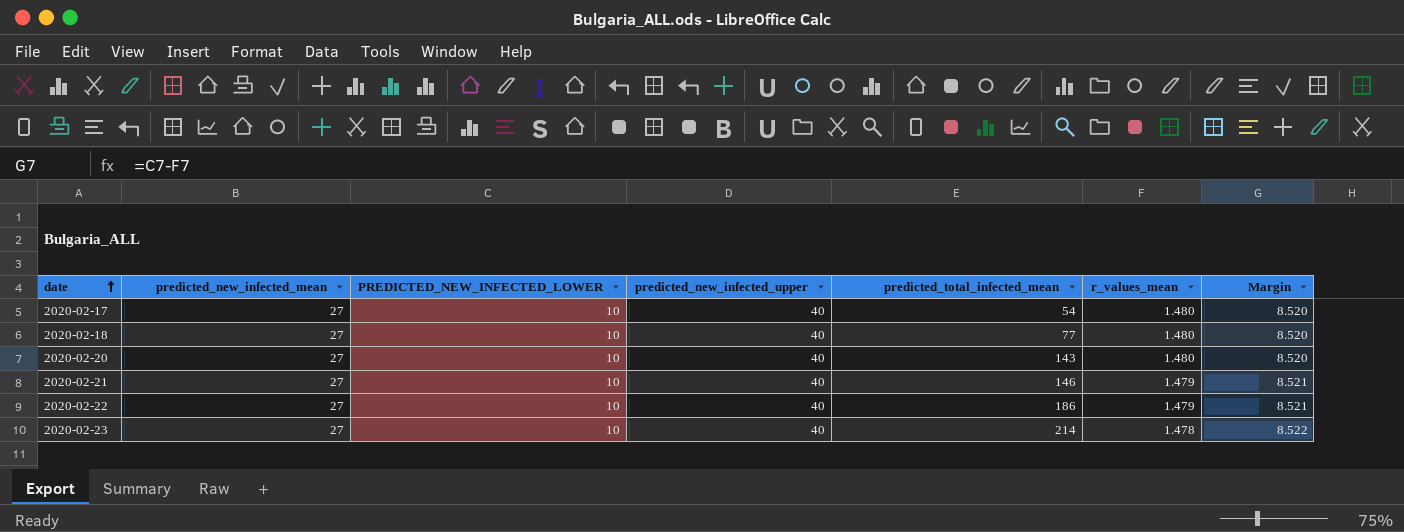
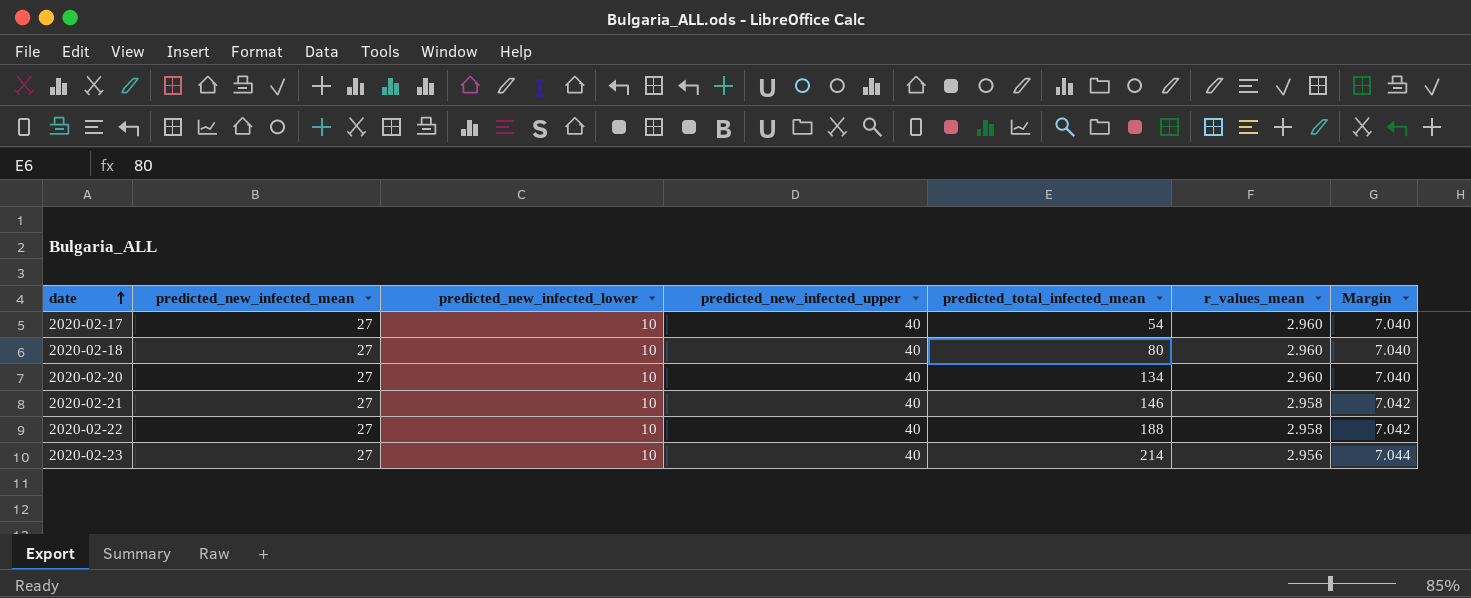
column name: PREDICTED_NEW_INFECTED_LOWER -> predicted_new_infected_lower
2020-02-17 | r_values_mean: 1.480 -> 2.960
2020-02-17 | Margin: 8.520 -> 7.040
2020-02-18 | predicted_total_infected_mean: 77 -> 80
2020-02-18 | r_values_mean: 1.480 -> 2.960
2020-02-18 | Margin: 8.520 -> 7.040
2020-02-20 | predicted_total_infected_mean: 143 -> 134
2020-02-20 | r_values_mean: 1.480 -> 2.960
2020-02-20 | Margin: 8.520 -> 7.040
2020-02-21 | r_values_mean: 1.479 -> 2.958
2020-02-21 | Margin: 8.521 -> 7.042
2020-02-22 | predicted_total_infected_mean: 186 -> 188
2020-02-22 | r_values_mean: 1.479 -> 2.958
2020-02-22 | Margin: 8.521 -> 7.042
2020-02-23 | r_values_mean: 1.478 -> 2.956
2020-02-23 | Margin: 8.522 -> 7.044

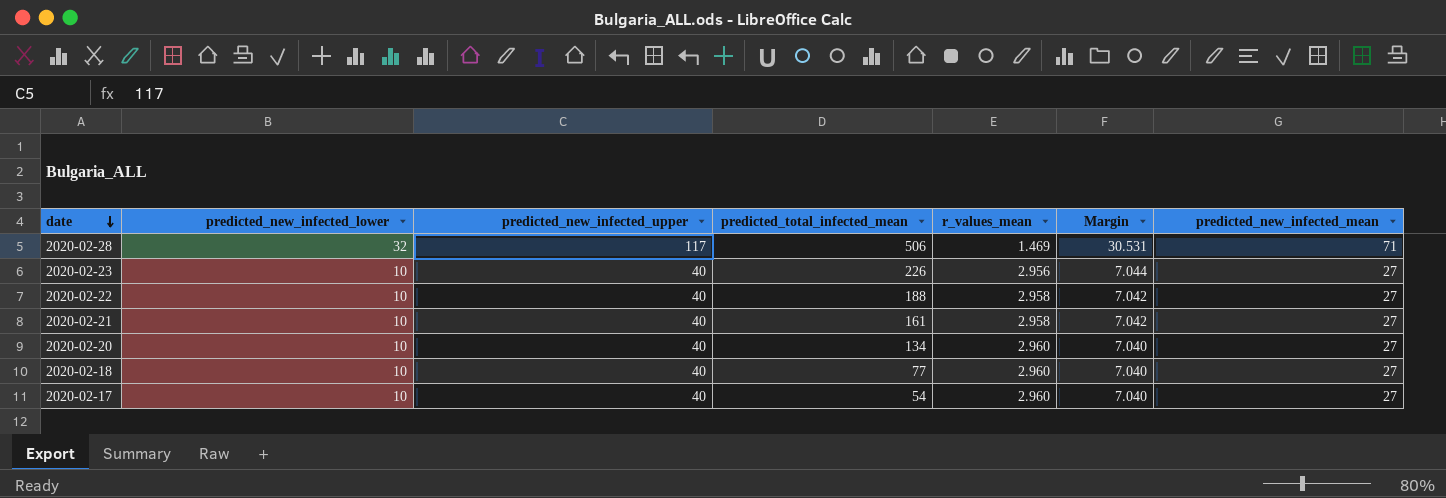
row order: date ascending -> date descending
column predicted_new_infected_mean | position: 2 -> 7
row 2020-02-28: none -> 32 | 117 | 506 | 1.469 | 30.531 | 71
2020-02-23 | predicted_total_infected_mean: 214 -> 226
2020-02-21 | predicted_total_infected_mean: 146 -> 161
2020-02-18 | predicted_total_infected_mean: 80 -> 77

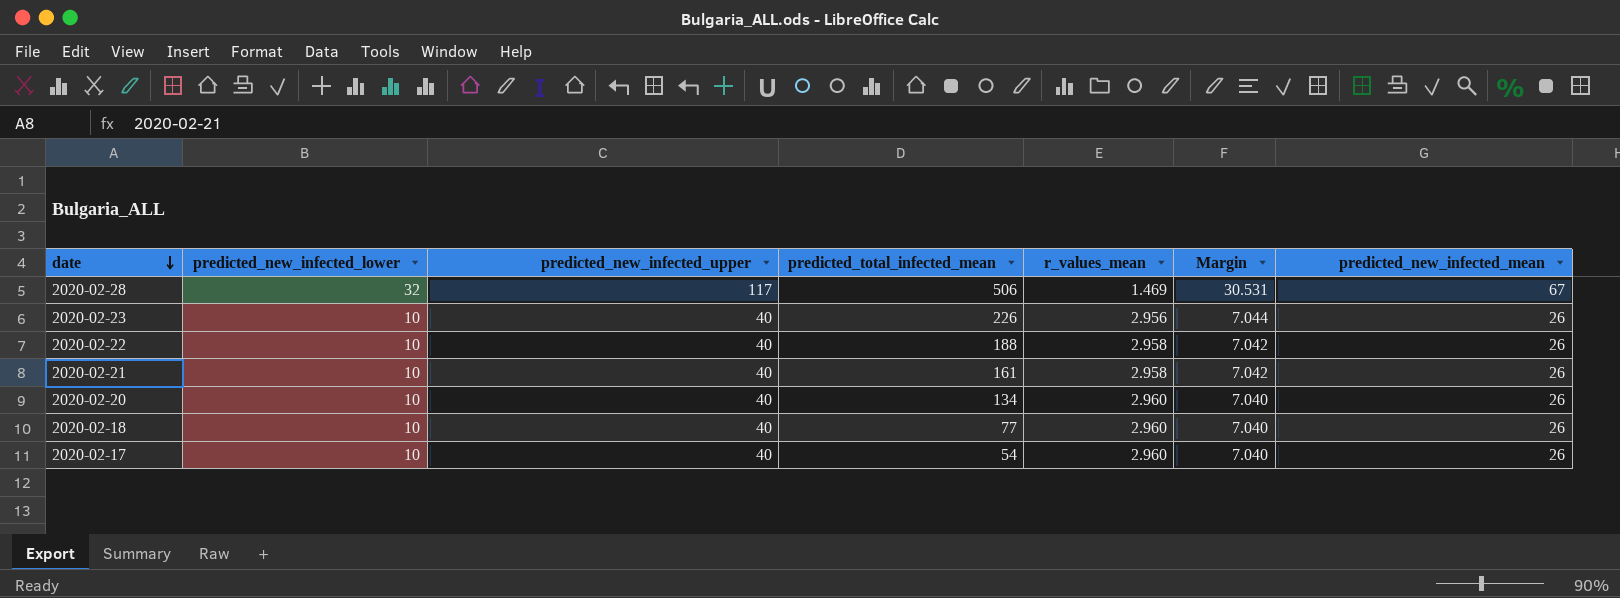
2020-02-28 | predicted_new_infected_mean: 71 -> 67
2020-02-23 | predicted_new_infected_mean: 27 -> 26
2020-02-22 | predicted_new_infected_mean: 27 -> 26
2020-02-21 | predicted_new_infected_mean: 27 -> 26
2020-02-20 | predicted_new_infected_mean: 27 -> 26
2020-02-18 | predicted_new_infected_mean: 27 -> 26
2020-02-17 | predicted_new_infected_mean: 27 -> 26

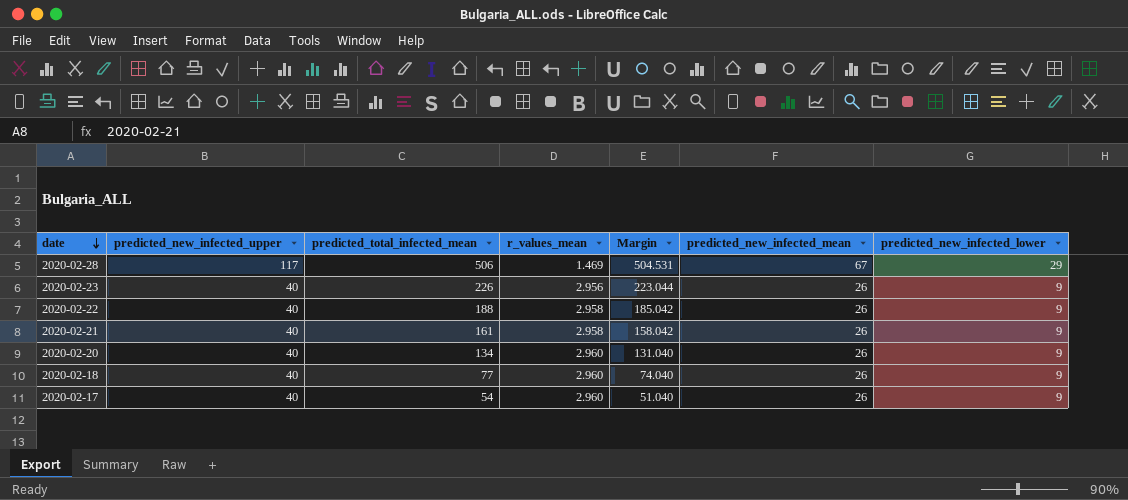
column Margin | formula: [predicted_new_infected_lower] - [r_values_mean] -> [predicted_total_infected_mean] - [r_values_mean]
column predicted_new_infected_lower | position: 2 -> 7
2020-02-28 | predicted_new_infected_lower: 32 -> 29
2020-02-23 | predicted_new_infected_lower: 10 -> 9
2020-02-22 | predicted_new_infected_lower: 10 -> 9
2020-02-21 | predicted_new_infected_lower: 10 -> 9
2020-02-20 | predicted_new_infected_lower: 10 -> 9
2020-02-18 | predicted_new_infected_lower: 10 -> 9
2020-02-17 | predicted_new_infected_lower: 10 -> 9

